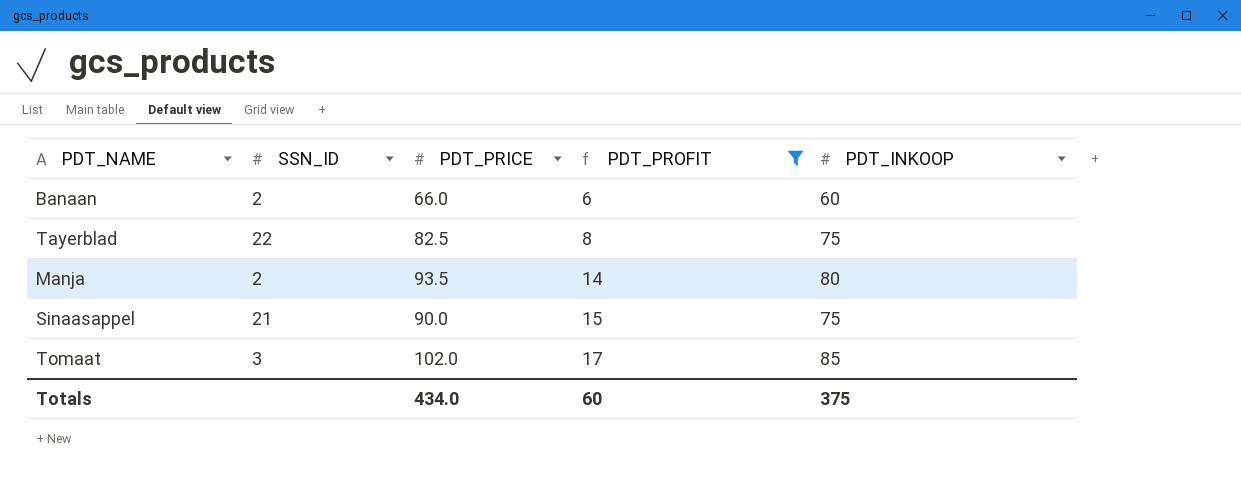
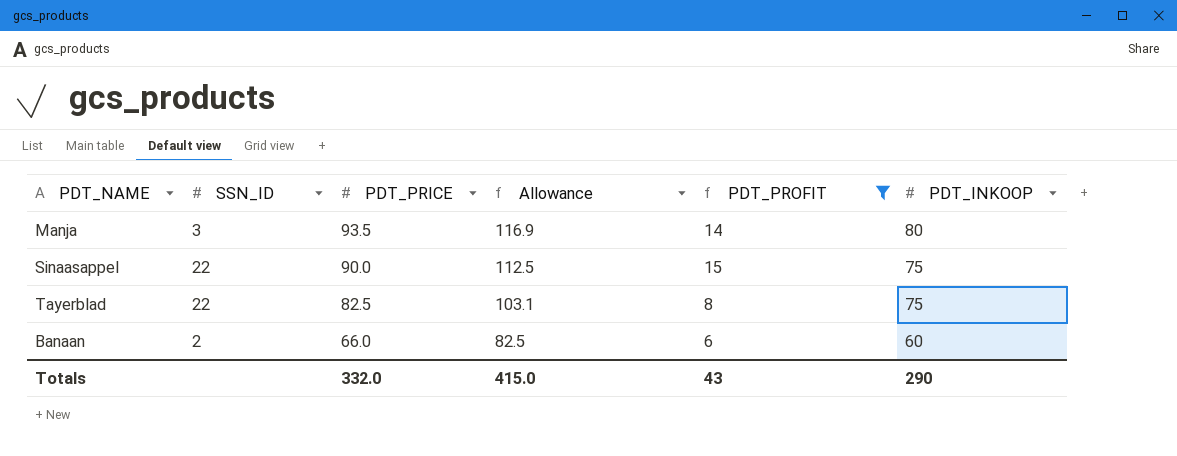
row order: PDT_PROFIT ascending -> PDT_PRICE descending
column Allowance | formula: none -> [PDT_PRICE] * 1.25
row Tomaat: 3 | 102.0 | 17 | 85 -> none
Manja | SSN_ID: 2 -> 3
Sinaasappel | SSN_ID: 21 -> 22
Totals | PDT_PRICE: 434.0 -> 332.0
Totals | PDT_PROFIT: 60 -> 43
Totals | PDT_INKOOP: 375 -> 290

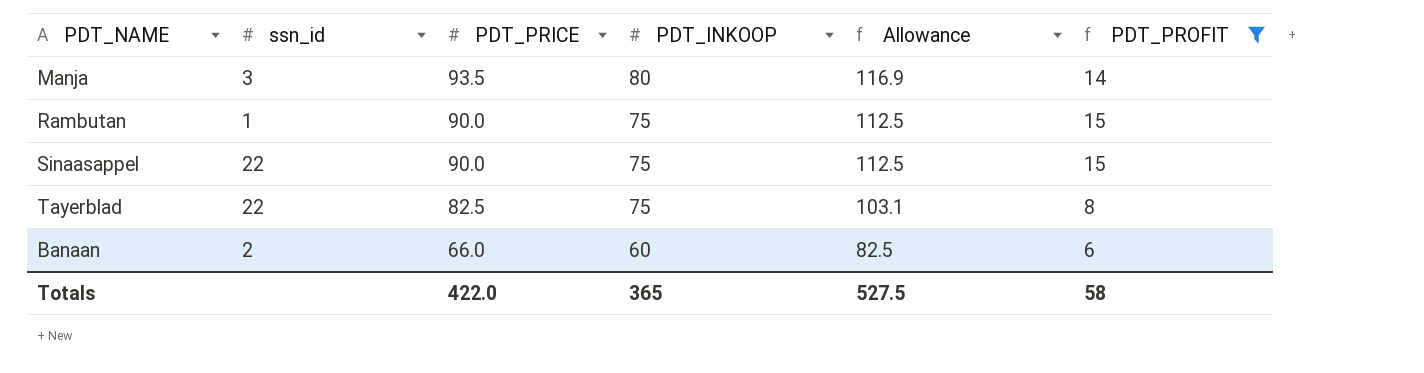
column name: SSN_ID -> ssn_id
column PDT_INKOOP | position: 6 -> 4
row Rambutan: none -> 1 | 90.0 | 75 | 112.5 | 15
Totals | PDT_PRICE: 332.0 -> 422.0
Totals | PDT_INKOOP: 290 -> 365
Totals | Allowance: 415.0 -> 527.5
Totals | PDT_PROFIT: 43 -> 58

